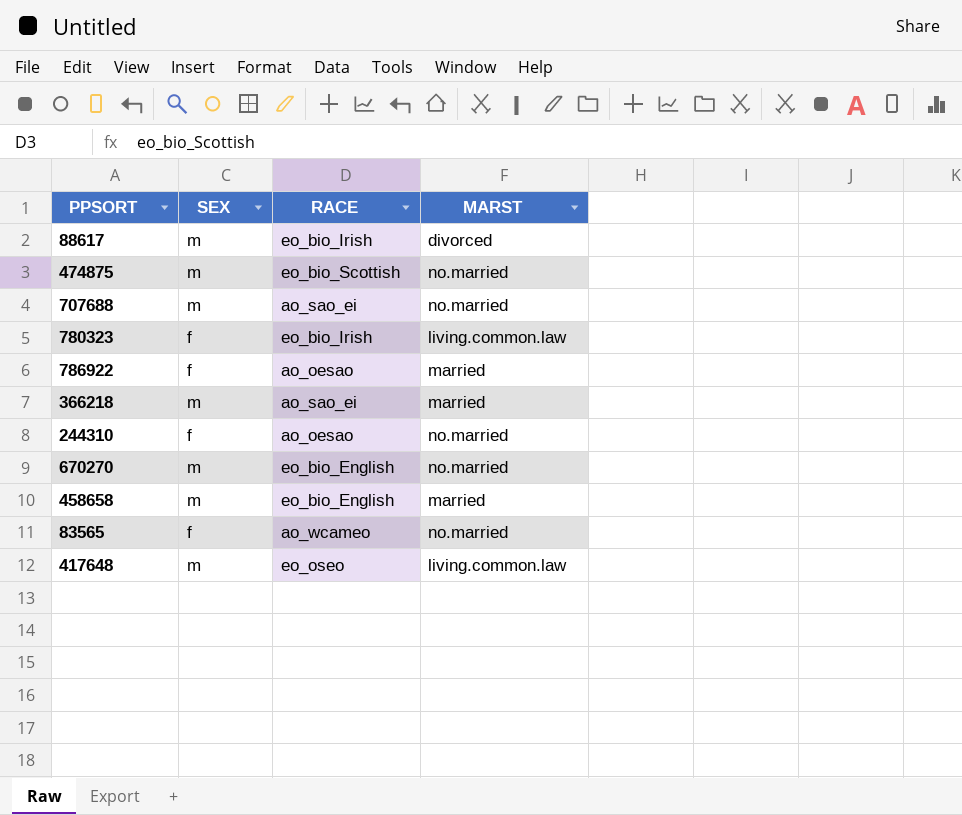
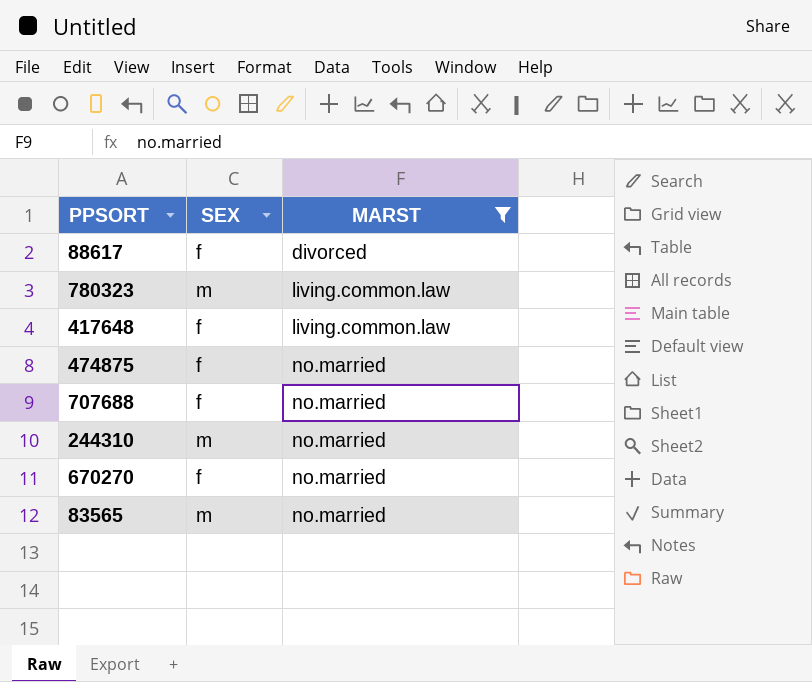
filter: none -> MARST != married
row order: none -> MARST ascending
column RACE | position: 3 -> none
88617 | SEX: m -> f
780323 | SEX: f -> m
417648 | SEX: m -> f
474875 | SEX: m -> f
707688 | SEX: m -> f
244310 | SEX: f -> m
670270 | SEX: m -> f
83565 | SEX: f -> m

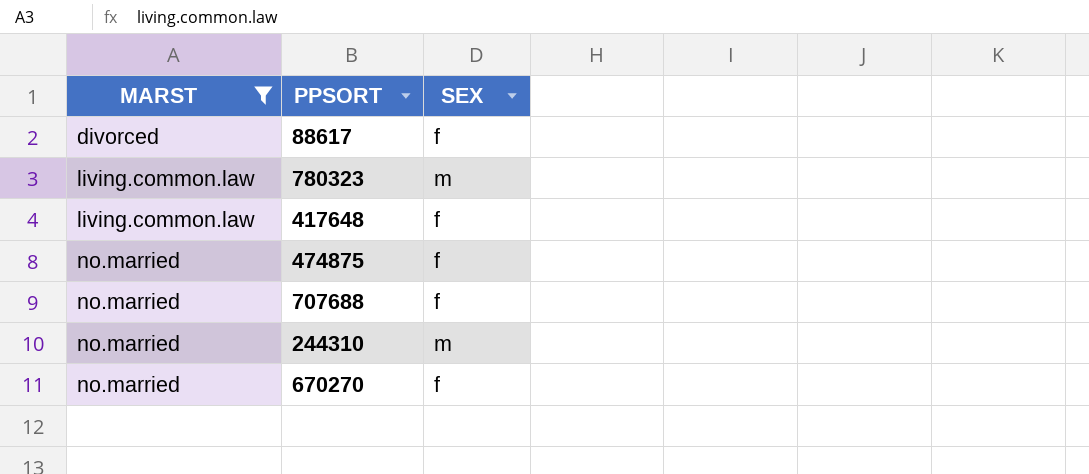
column MARST | position: 3 -> 1
row 83565: m | no.married -> none

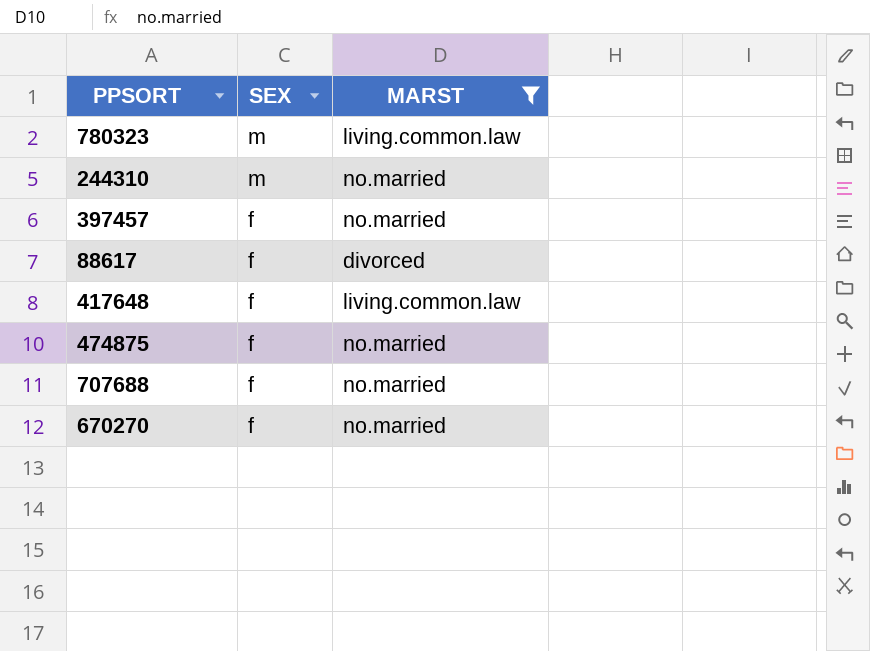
row order: MARST ascending -> SEX descending
column MARST | position: 1 -> 3
row 397457: none -> f | no.married

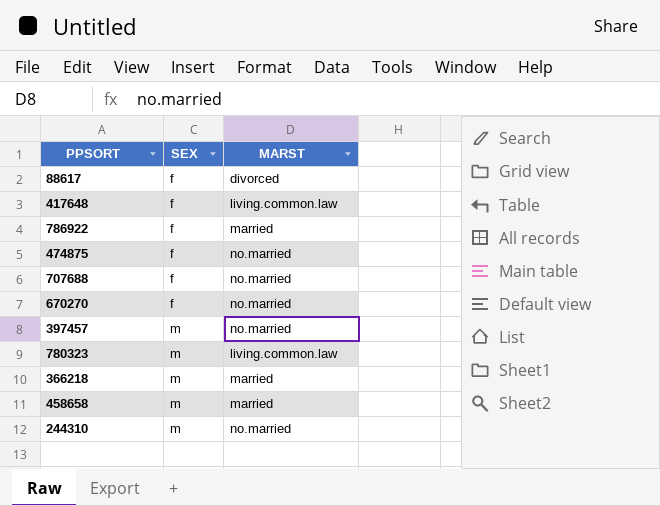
filter: MARST != married -> none
row order: SEX descending -> SEX ascending
397457 | SEX: f -> m

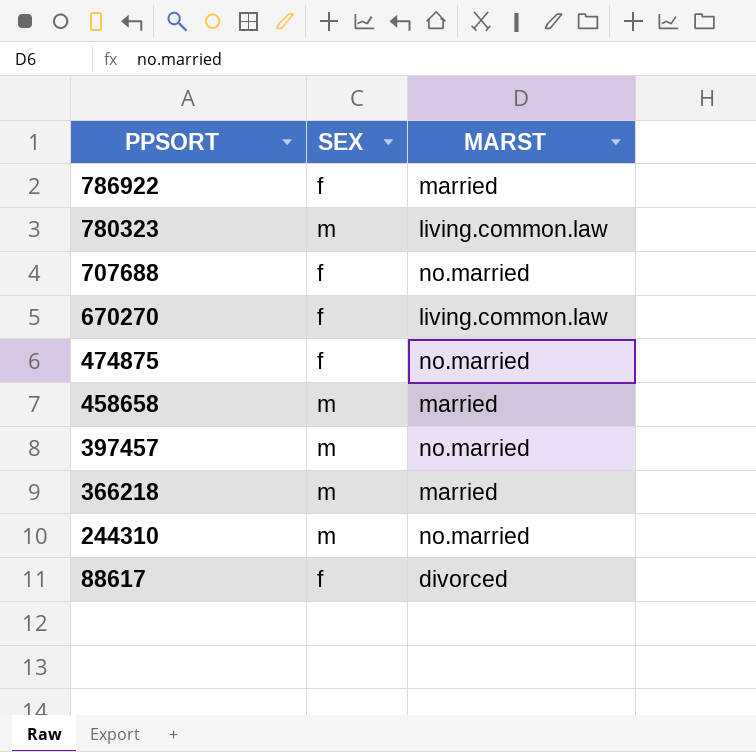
row order: SEX ascending -> PPSORT descending
row 417648: f | living.common.law -> none
670270 | MARST: no.married -> living.common.law

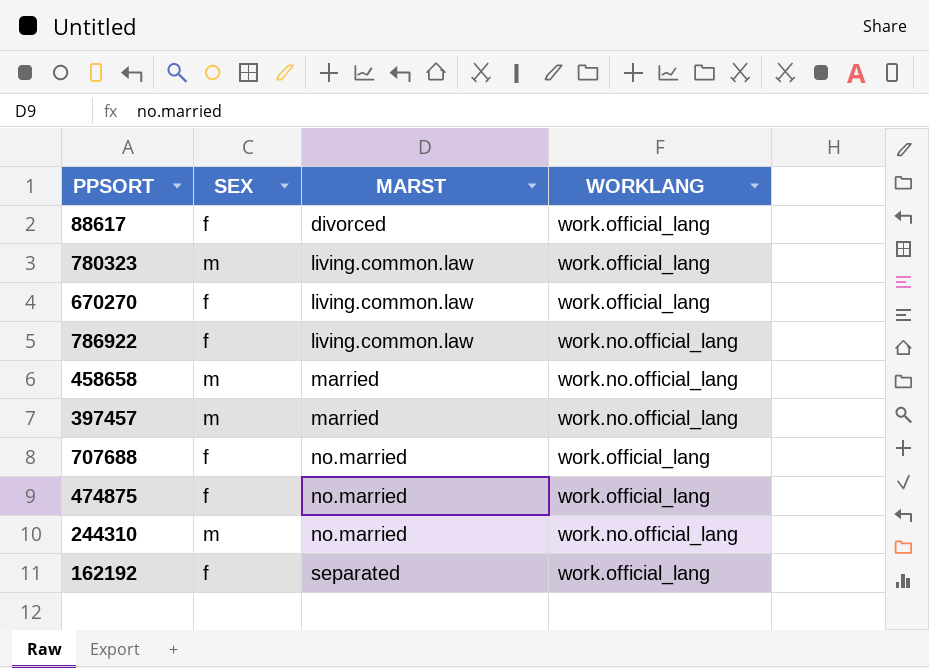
row order: PPSORT descending -> MARST ascending
column WORKLANG | position: none -> 4
row 366218: m | married -> none
786922 | MARST: married -> living.common.law
397457 | MARST: no.married -> married
row 162192: none -> f | separated | work.official_lang

